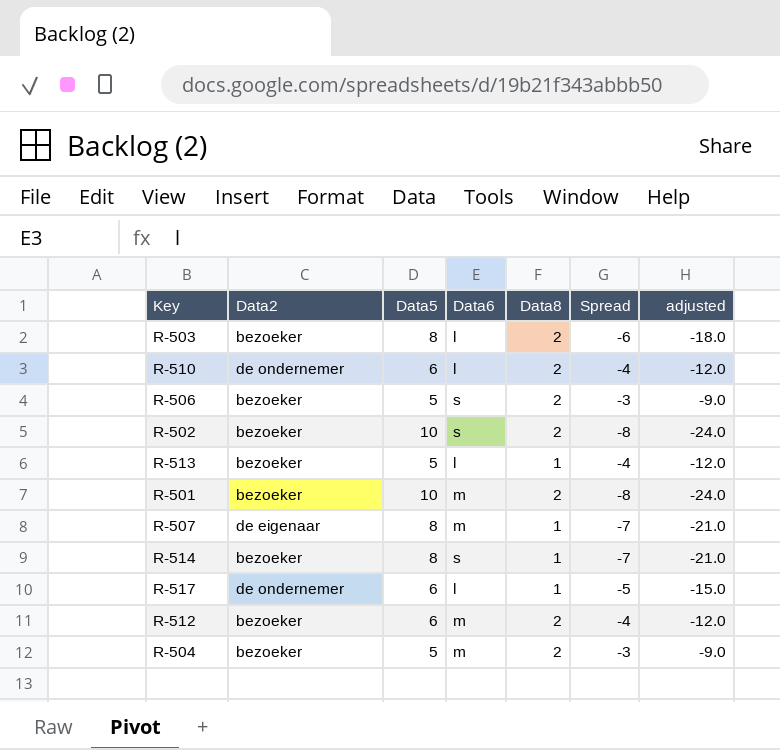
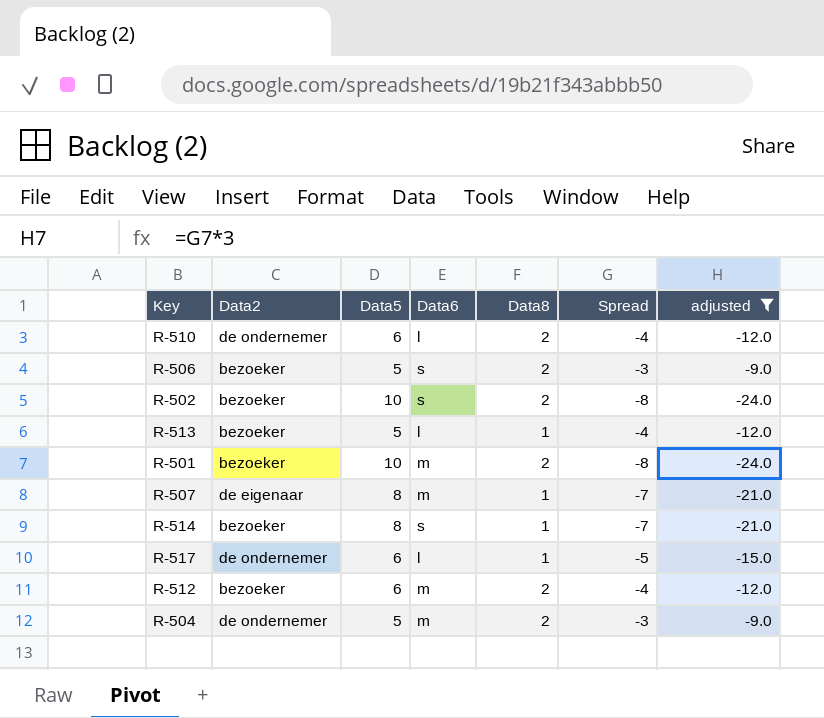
filter: none -> adjusted != -18.0
R-504 | Data2: bezoeker -> de ondernemer

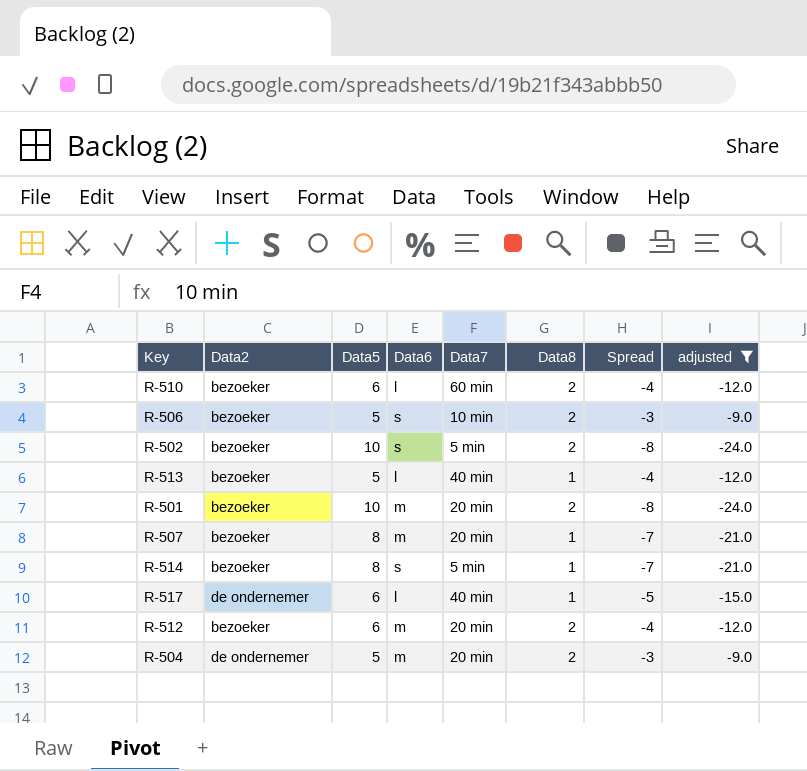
column Data7 | position: none -> 5
R-510 | Data2: de ondernemer -> bezoeker
R-507 | Data2: de eigenaar -> bezoeker

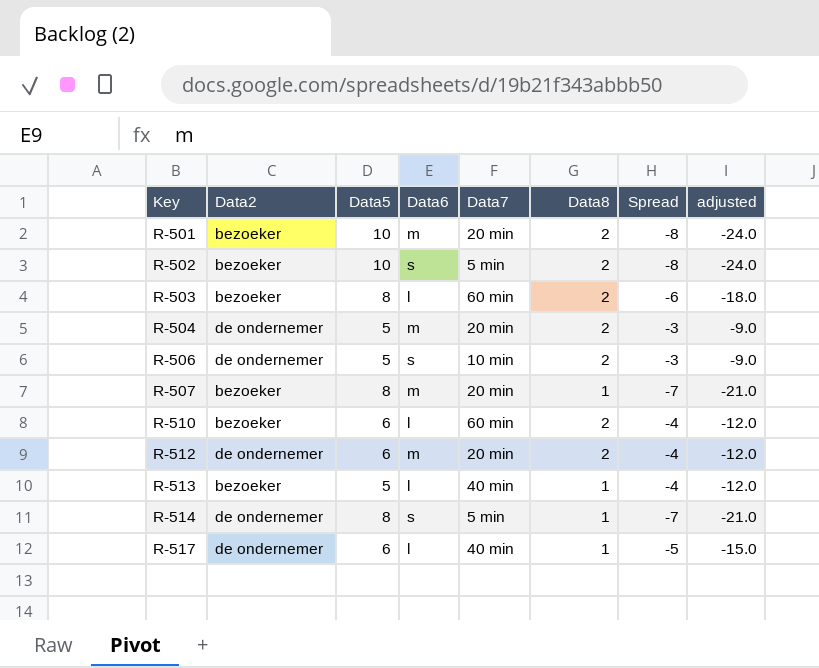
filter: adjusted != -18.0 -> none
row order: none -> Key ascending
R-506 | Data2: bezoeker -> de ondernemer
R-512 | Data2: bezoeker -> de ondernemer
R-514 | Data2: bezoeker -> de ondernemer

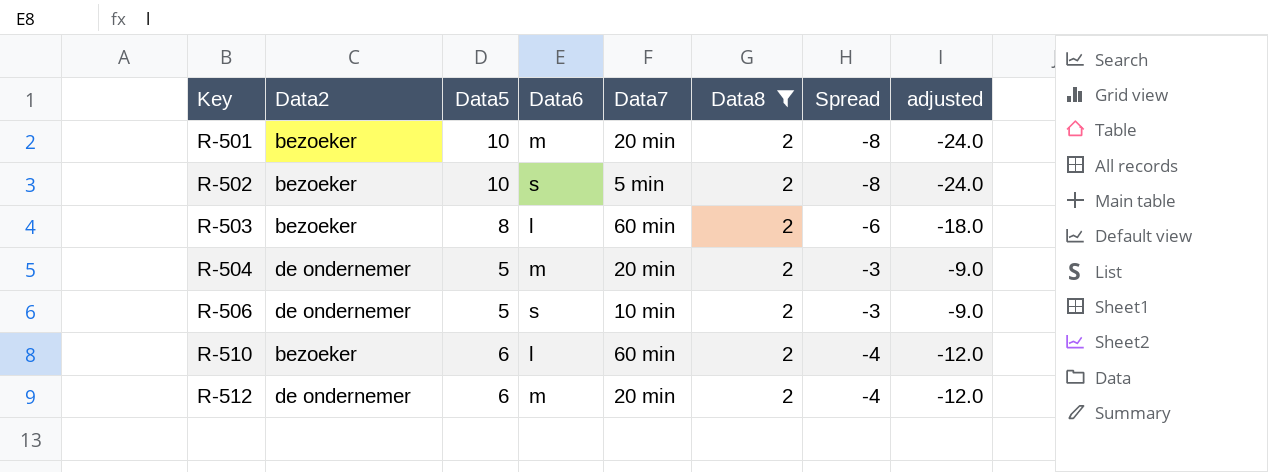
filter: none -> Data8 = 2

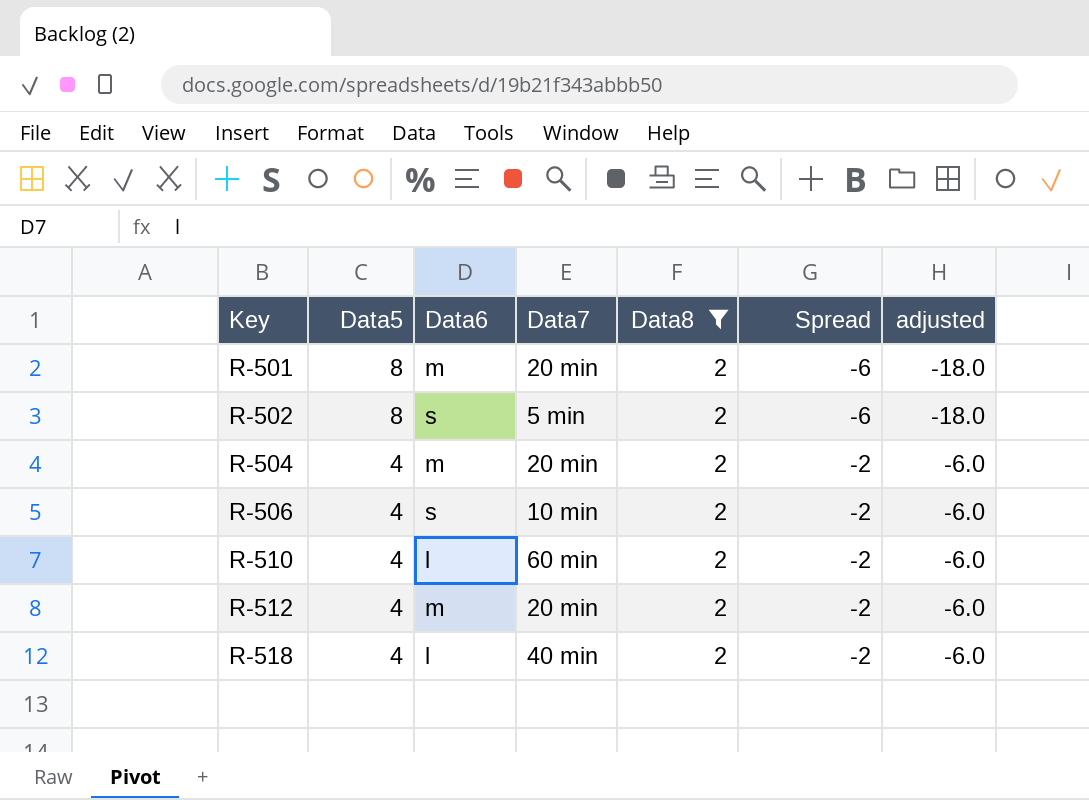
column Data2 | position: 2 -> none
row R-503: bezoeker | 8 | l | 60 min | 2 | -6 | -18.0 -> none
R-501 | Data5: 10 -> 8
R-501 | Spread: -8 -> -6
R-501 | adjusted: -24.0 -> -18.0
R-502 | Data5: 10 -> 8
R-502 | Spread: -8 -> -6
R-502 | adjusted: -24.0 -> -18.0
R-504 | Data5: 5 -> 4
R-504 | Spread: -3 -> -2
R-504 | adjusted: -9.0 -> -6.0
R-506 | Data5: 5 -> 4
R-506 | Spread: -3 -> -2
R-506 | adjusted: -9.0 -> -6.0
R-510 | Data5: 6 -> 4
R-510 | Spread: -4 -> -2
R-510 | adjusted: -12.0 -> -6.0
R-512 | Data5: 6 -> 4
R-512 | Spread: -4 -> -2
R-512 | adjusted: -12.0 -> -6.0
row R-518: none -> 4 | l | 40 min | 2 | -2 | -6.0

